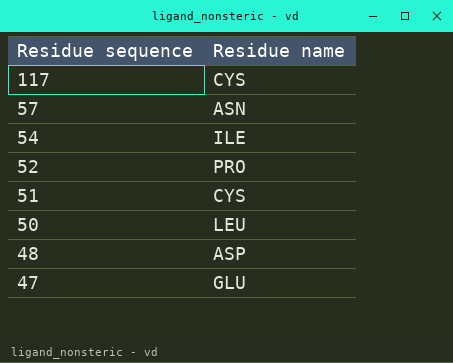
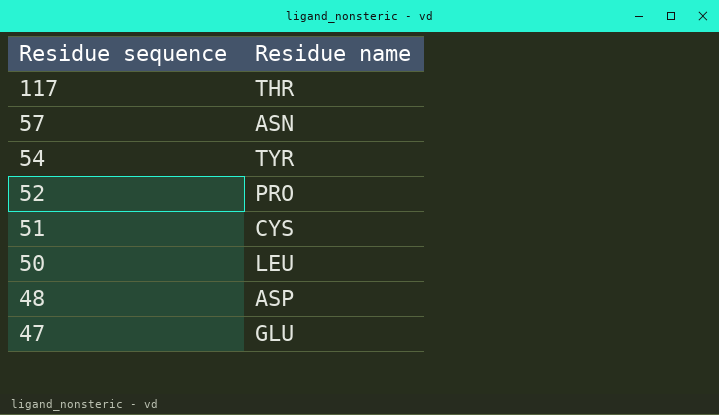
117 | Residue name: CYS -> THR
54 | Residue name: ILE -> TYR

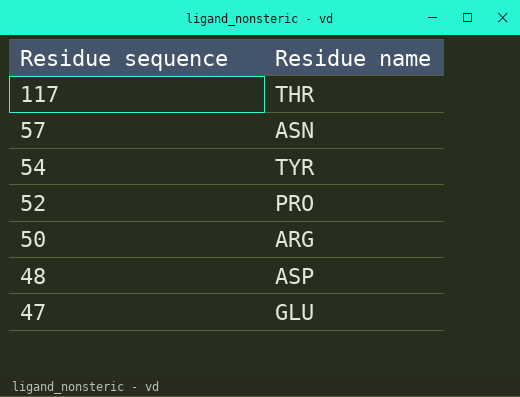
row 51: CYS -> none
50 | Residue name: LEU -> ARG

